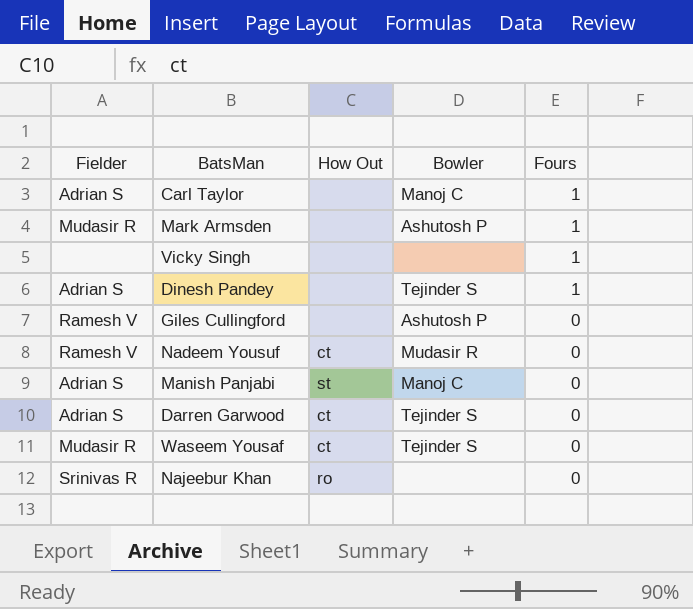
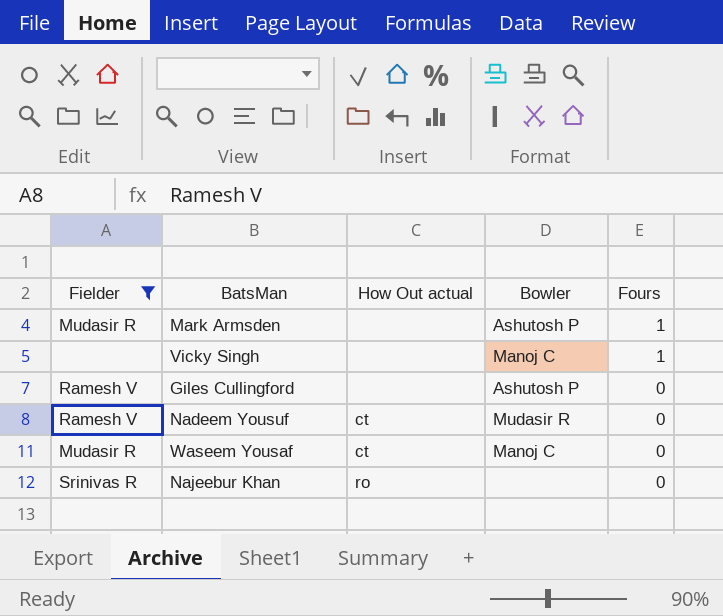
filter: none -> Fielder != Adrian S
column name: How Out -> How Out actual
Vicky Singh | Bowler: none -> Manoj C
Waseem Yousaf | Bowler: Tejinder S -> Manoj C

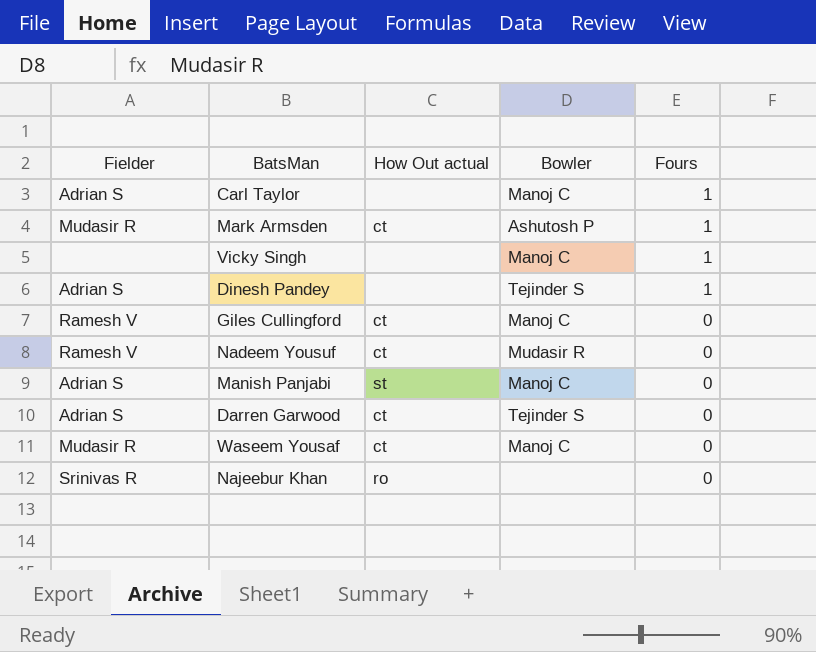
filter: Fielder != Adrian S -> none
Mark Armsden | How Out actual: none -> ct
Giles Cullingford | How Out actual: none -> ct
Giles Cullingford | Bowler: Ashutosh P -> Manoj C

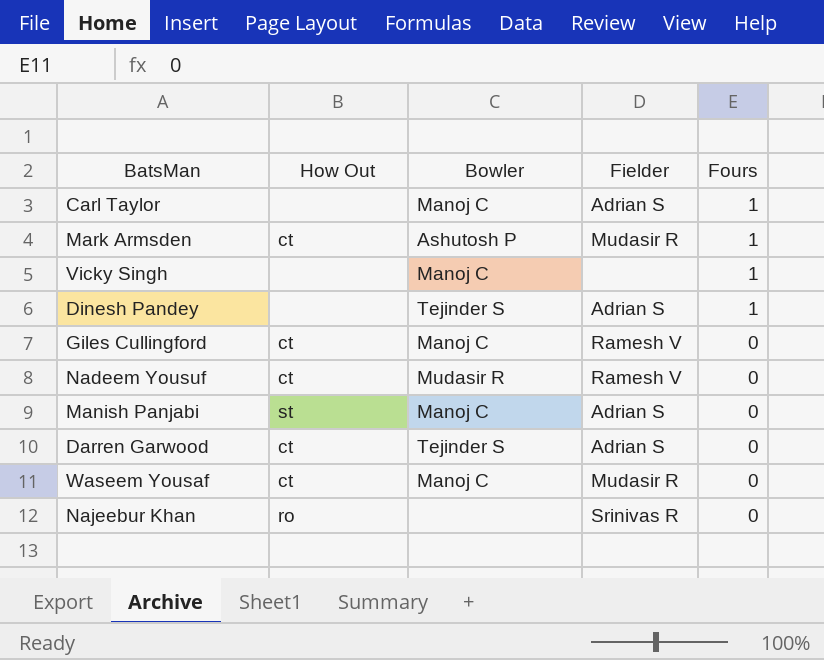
column name: How Out actual -> How Out
column Fielder | position: 1 -> 4

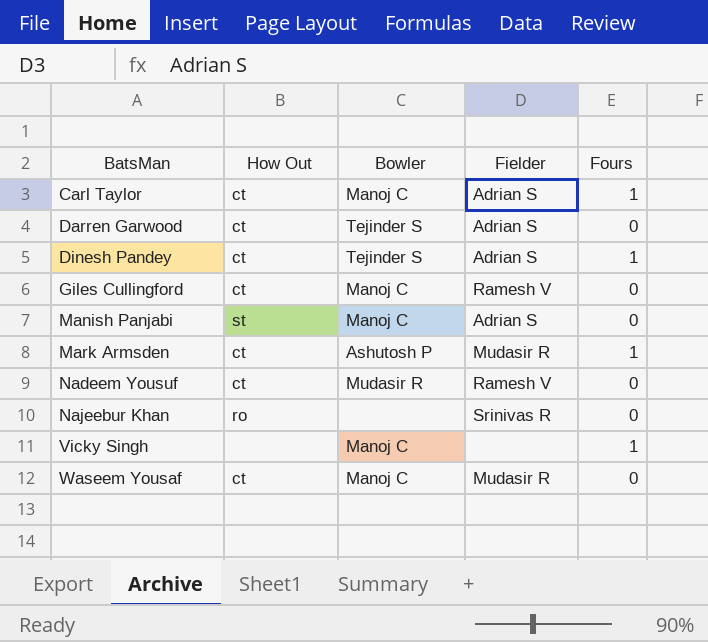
row order: Fours descending -> BatsMan ascending
Carl Taylor | How Out: none -> ct
Dinesh Pandey | How Out: none -> ct

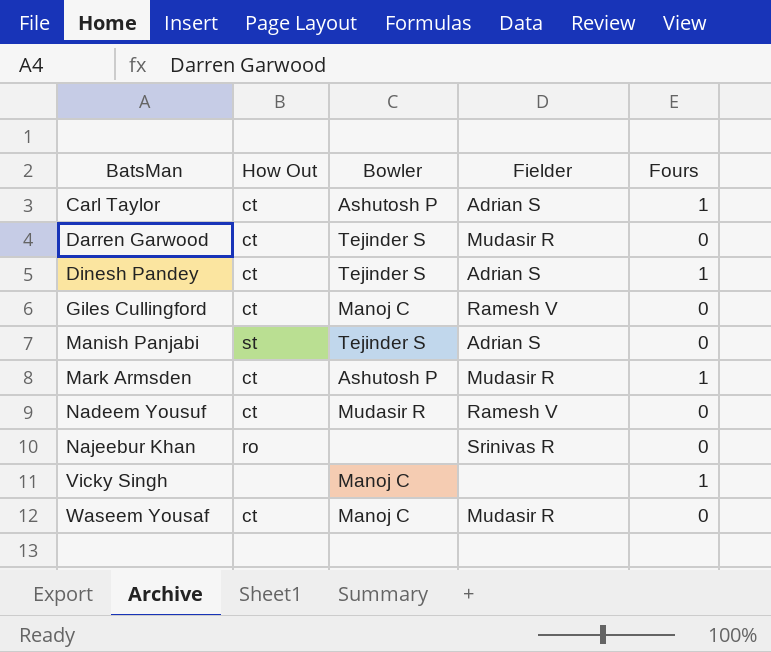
Carl Taylor | Bowler: Manoj C -> Ashutosh P
Darren Garwood | Fielder: Adrian S -> Mudasir R
Manish Panjabi | Bowler: Manoj C -> Tejinder S

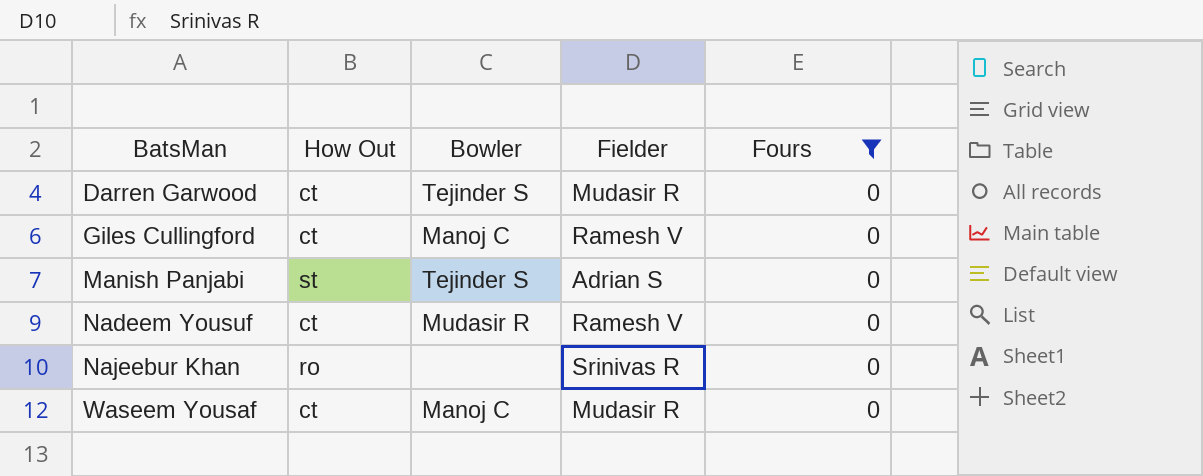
filter: none -> Fours = 0

